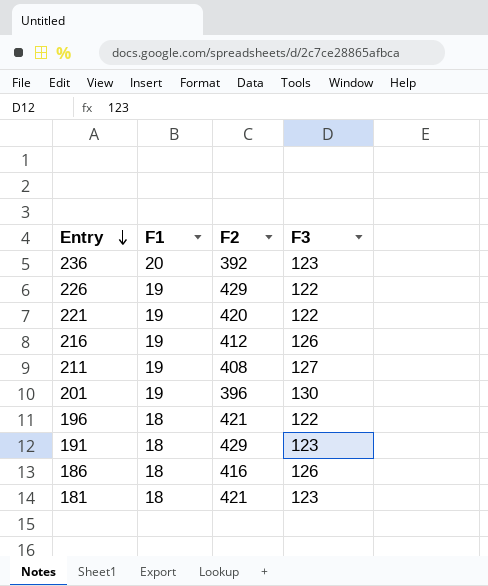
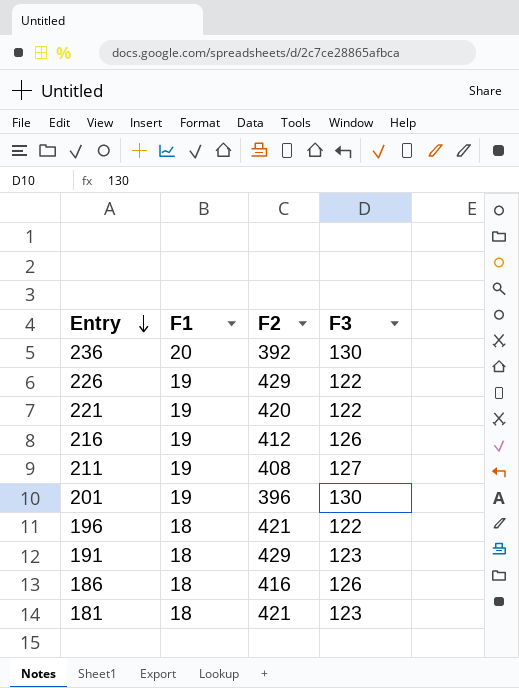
236 | F3: 123 -> 130

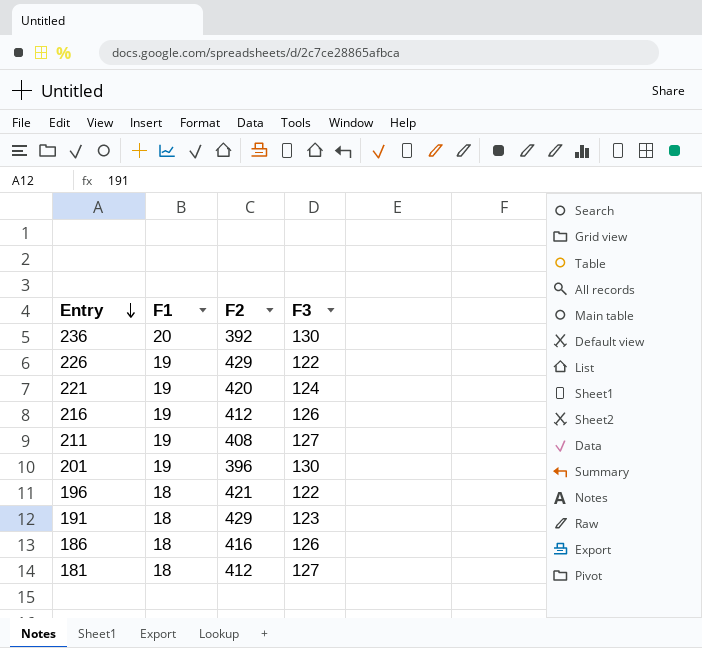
221 | F3: 122 -> 124
181 | F2: 421 -> 412
181 | F3: 123 -> 127

